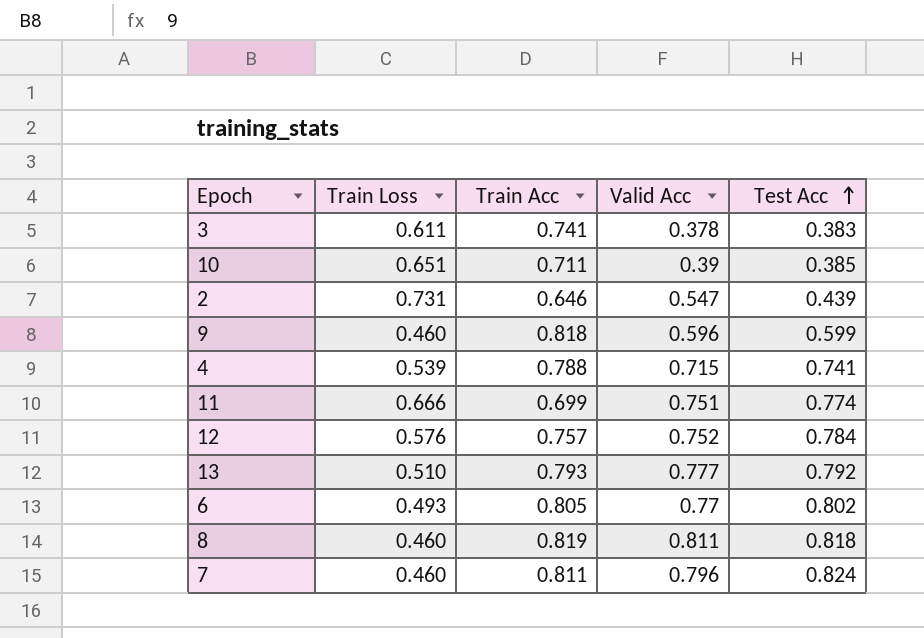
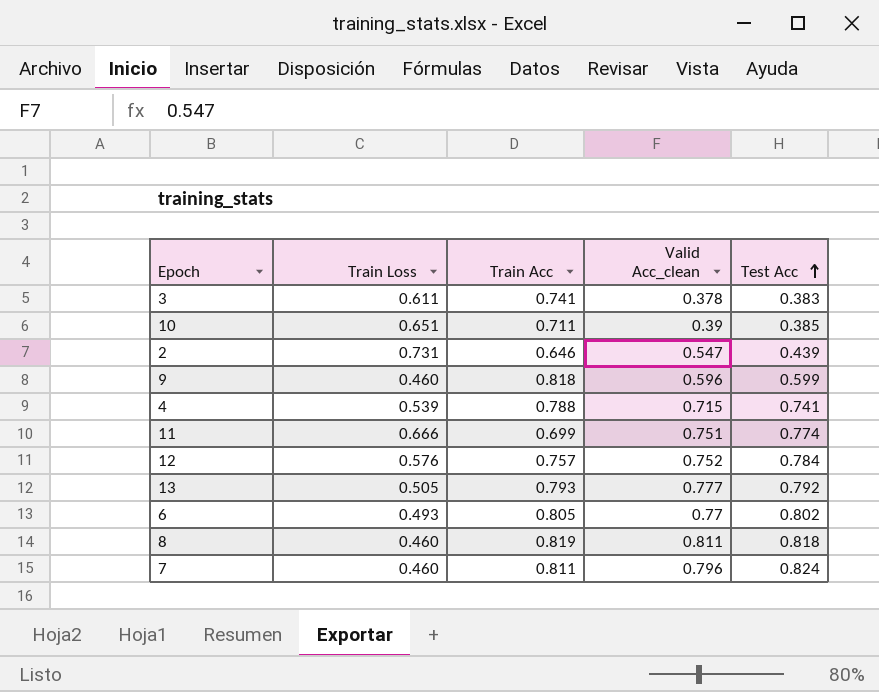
column name: Valid Acc -> Valid Acc_clean
13 | Train Loss: 0.510 -> 0.505

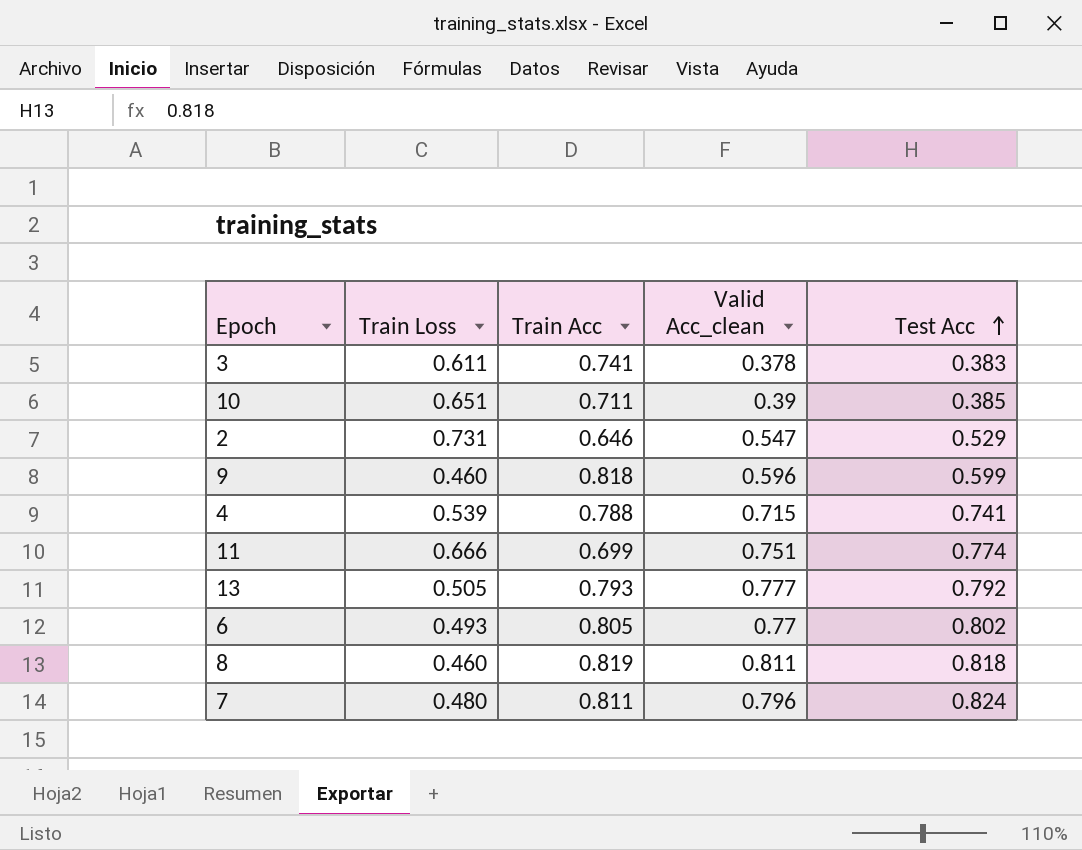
row 12: 0.576 | 0.757 | 0.752 | 0.784 -> none
2 | Test Acc: 0.439 -> 0.529
7 | Train Loss: 0.460 -> 0.480

